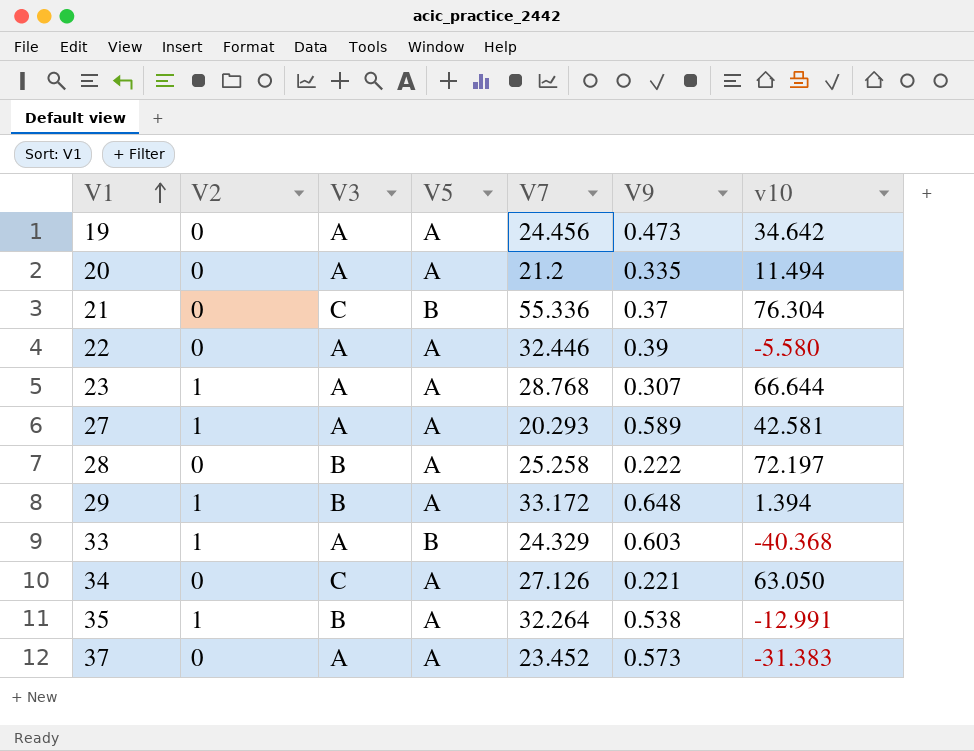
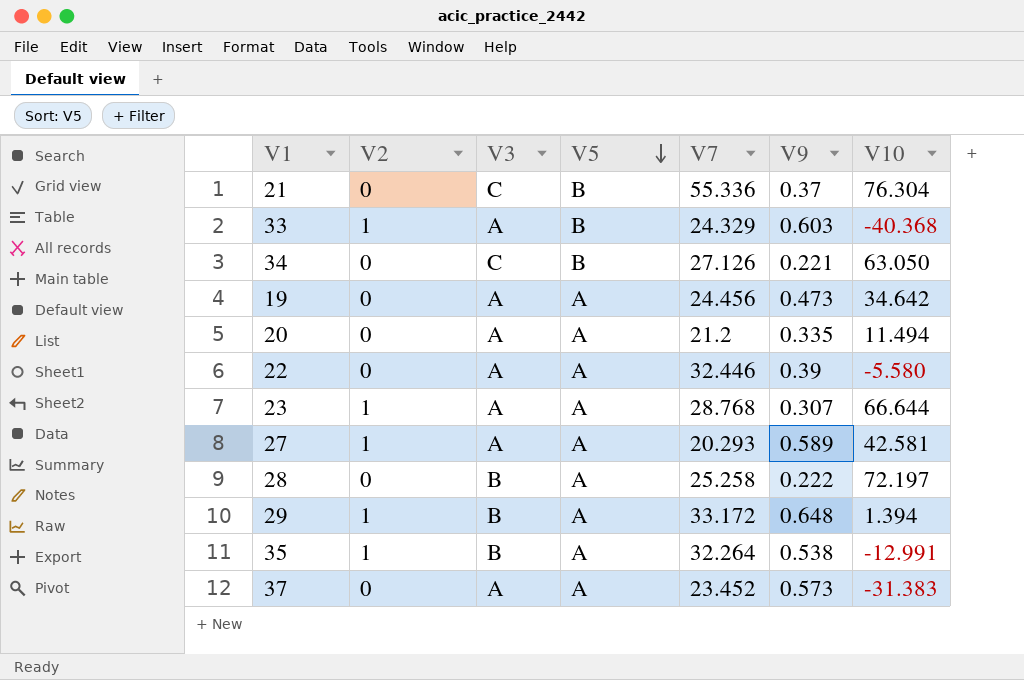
row order: V1 ascending -> V5 descending
column name: v10 -> V10
34 | V5: A -> B

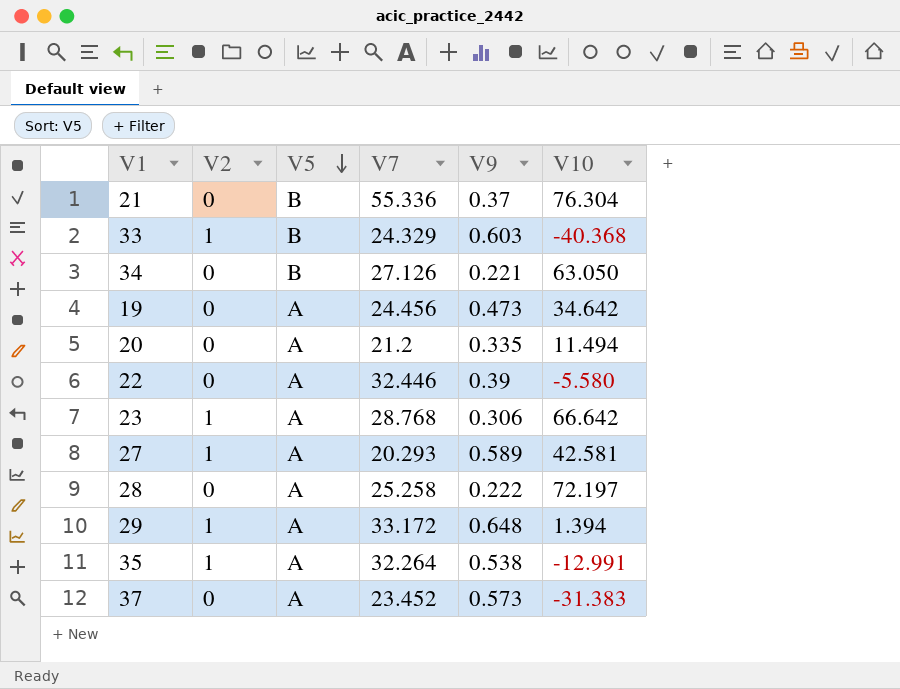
column V3 | position: 3 -> none
23 | V9: 0.307 -> 0.306
23 | V10: 66.644 -> 66.642

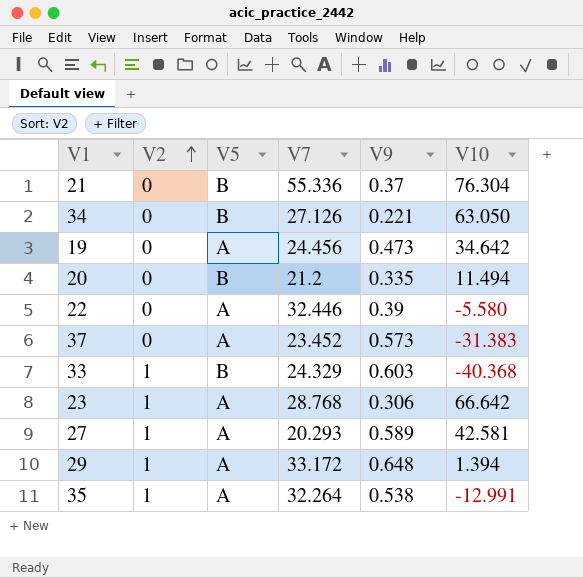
row order: V5 descending -> V2 ascending
row 28: 0 | A | 25.258 | 0.222 | 72.197 -> none
20 | V5: A -> B

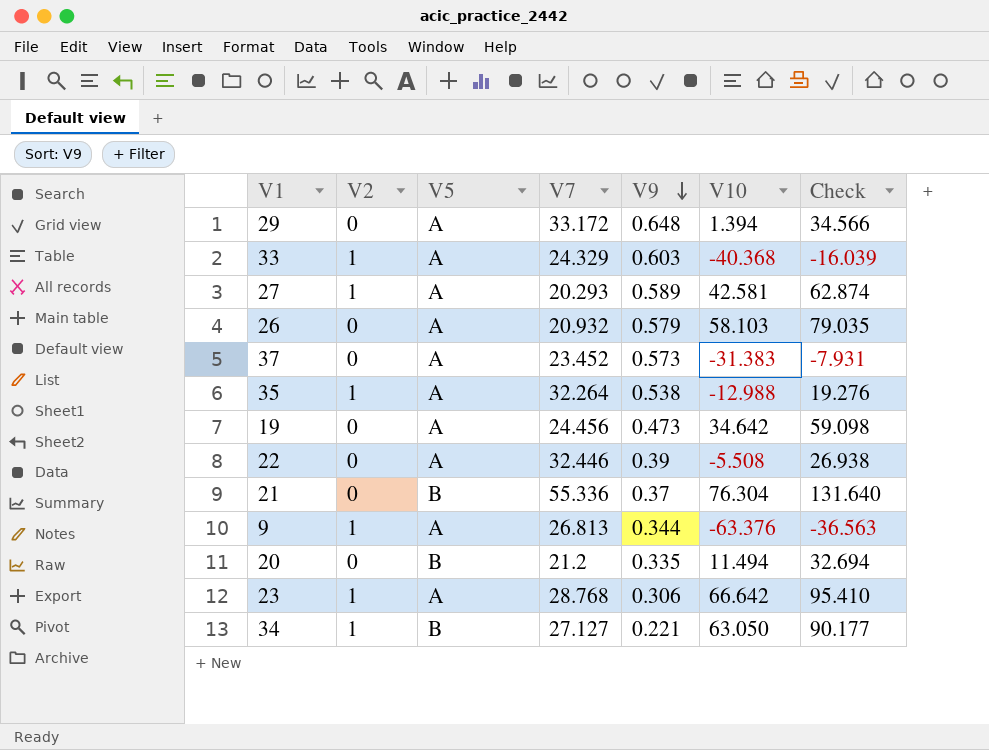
row order: V2 ascending -> V9 descending
column Check | formula: none -> [V7] + [V10]
29 | V2: 1 -> 0
33 | V5: B -> A
row 26: none -> 0 | A | 20.932 | 0.579 | 58.103 | 79.035
35 | V10: -12.991 -> -12.988
22 | V10: -5.580 -> -5.508
row 9: none -> 1 | A | 26.813 | 0.344 | -63.376 | -36.563
34 | V2: 0 -> 1
34 | V7: 27.126 -> 27.127

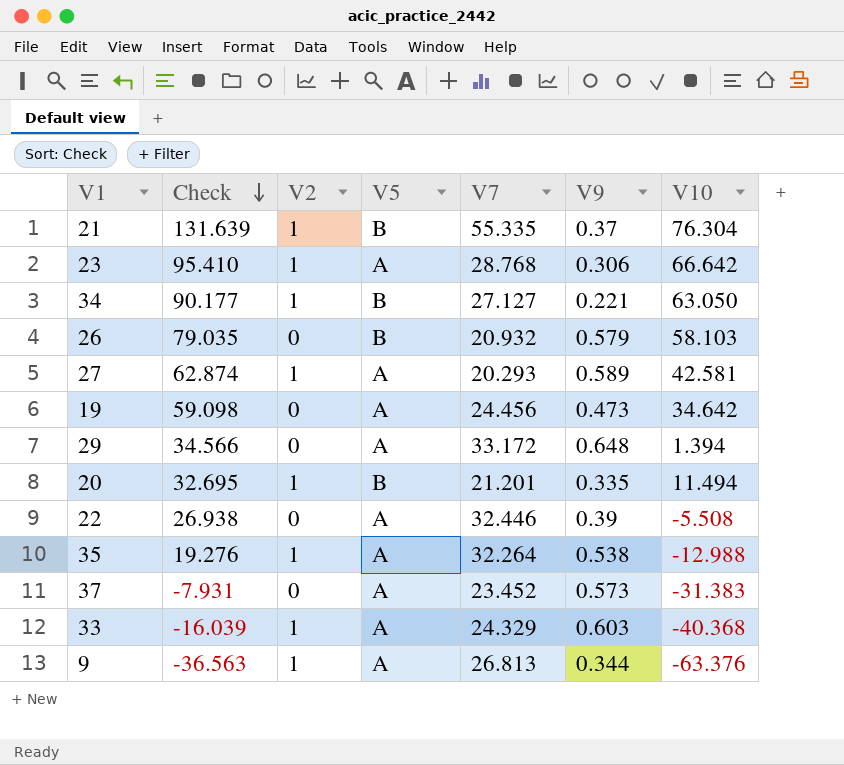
row order: V9 descending -> Check descending
column Check | position: 7 -> 2
21 | Check: 131.640 -> 131.639
21 | V2: 0 -> 1
21 | V7: 55.336 -> 55.335
26 | V5: A -> B
20 | Check: 32.694 -> 32.695
20 | V2: 0 -> 1
20 | V7: 21.2 -> 21.201

